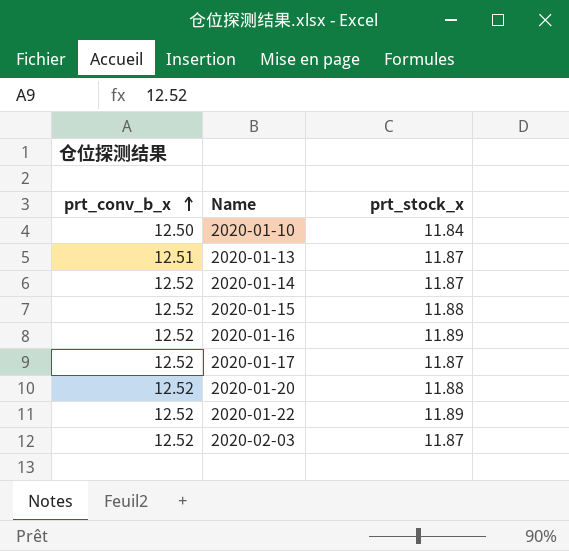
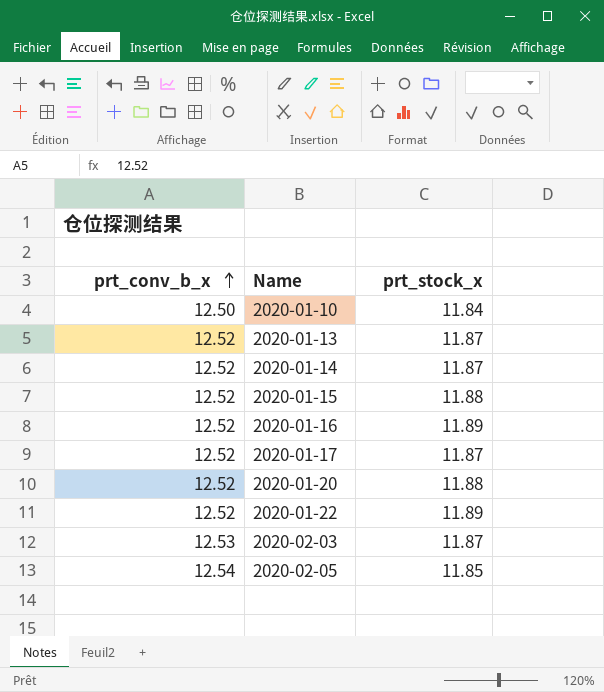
2020-01-13 | prt_conv_b_x: 12.51 -> 12.52
2020-02-03 | prt_conv_b_x: 12.52 -> 12.53
row 2020-02-05: none -> 12.54 | 11.85

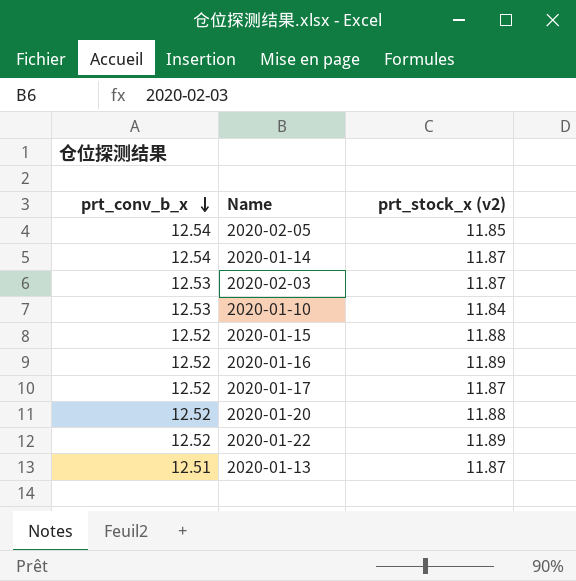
row order: prt_conv_b_x ascending -> prt_conv_b_x descending
column name: prt_stock_x -> prt_stock_x (v2)
2020-01-14 | prt_conv_b_x: 12.52 -> 12.54
2020-01-10 | prt_conv_b_x: 12.50 -> 12.53
2020-01-13 | prt_conv_b_x: 12.52 -> 12.51

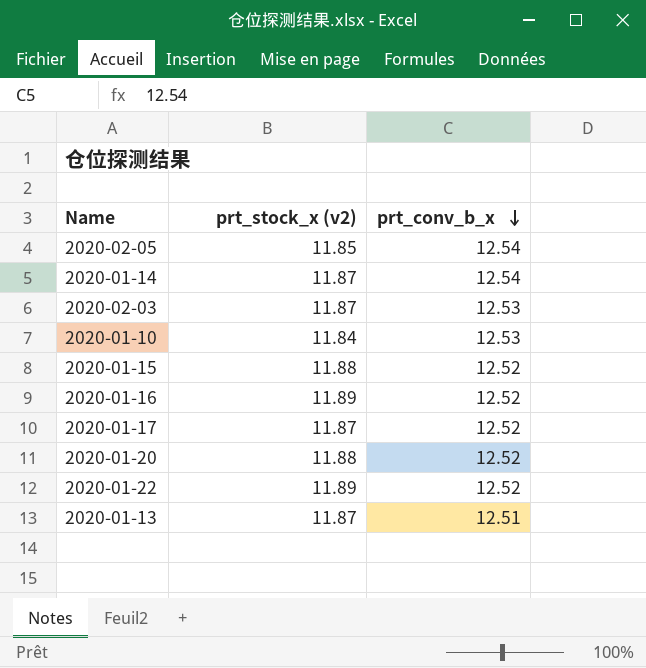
column prt_conv_b_x | position: 1 -> 3

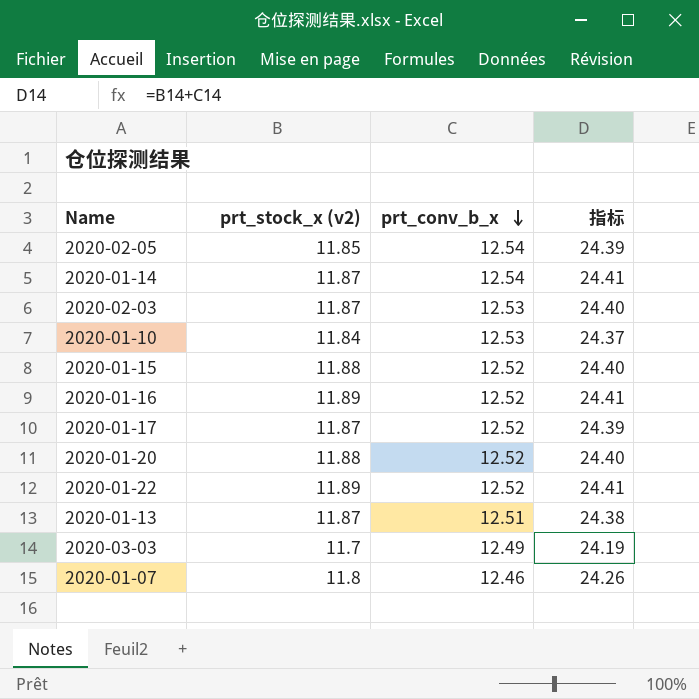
column 指标 | formula: none -> [prt_stock_x (v2)] + [prt_conv_b_x]
row 2020-03-03: none -> 11.7 | 12.49 | 24.19
row 2020-01-07: none -> 11.8 | 12.46 | 24.26

